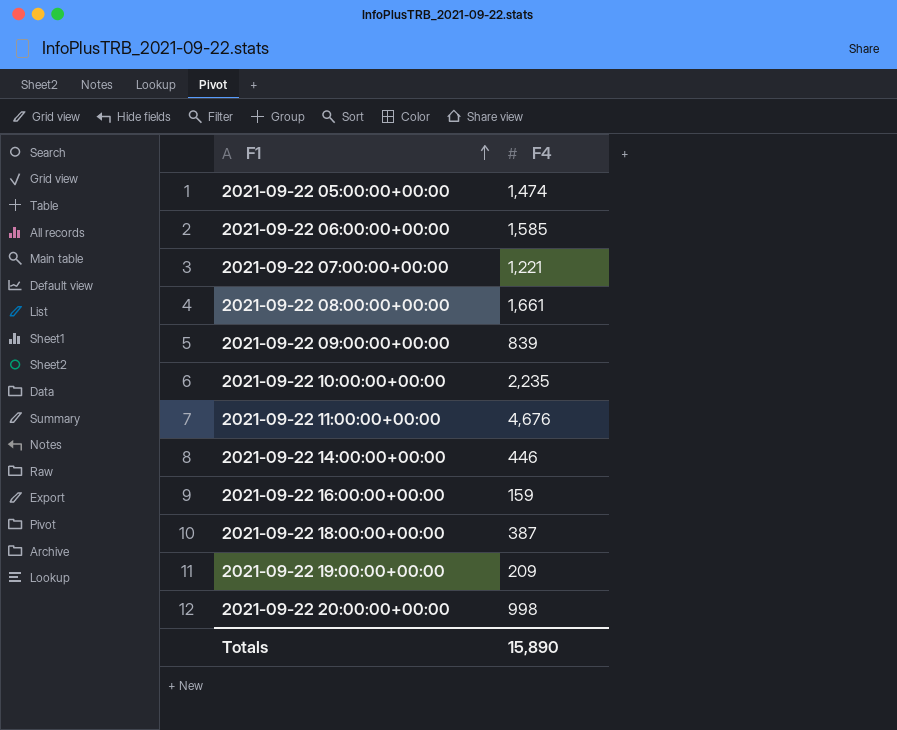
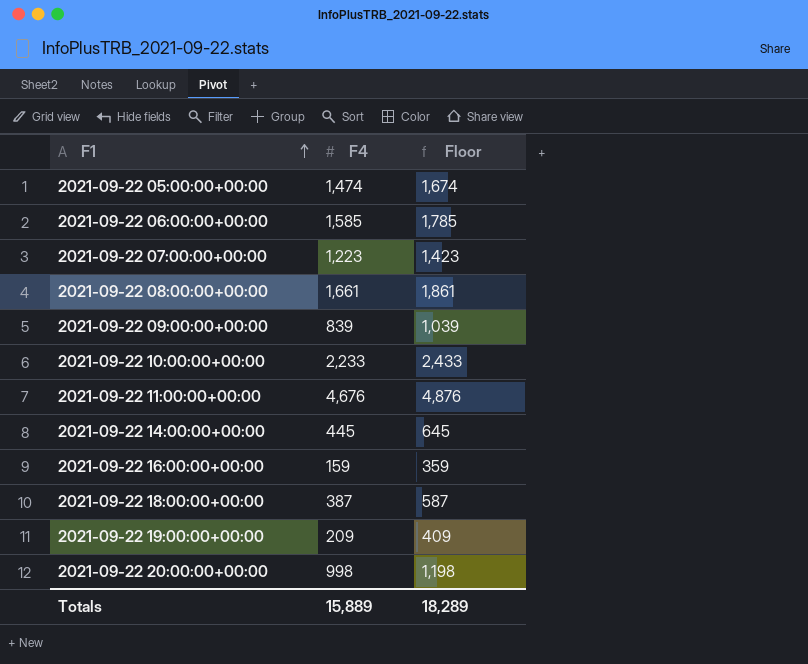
column Floor | formula: none -> [F4] + 200
2021-09-22 07:00:00+00:00 | F4: 1,221 -> 1,223
2021-09-22 10:00:00+00:00 | F4: 2,235 -> 2,233
2021-09-22 14:00:00+00:00 | F4: 446 -> 445
Totals | F4: 15,890 -> 15,889

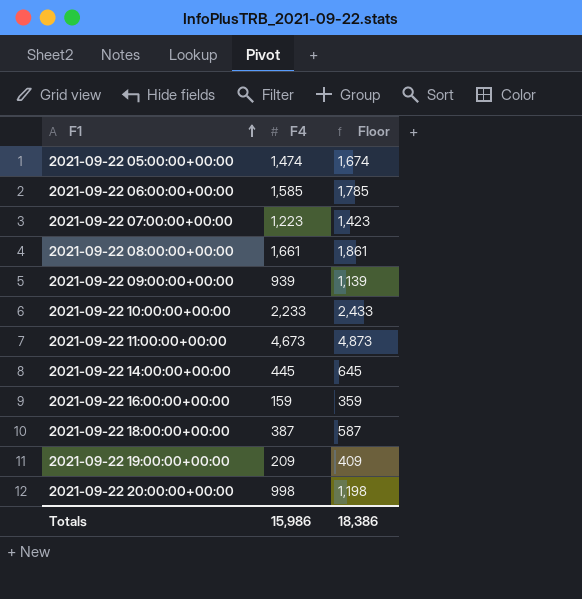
2021-09-22 09:00:00+00:00 | F4: 839 -> 939
2021-09-22 09:00:00+00:00 | Floor: 1,039 -> 1,139
2021-09-22 11:00:00+00:00 | F4: 4,676 -> 4,673
2021-09-22 11:00:00+00:00 | Floor: 4,876 -> 4,873
Totals | F4: 15,889 -> 15,986
Totals | Floor: 18,289 -> 18,386

